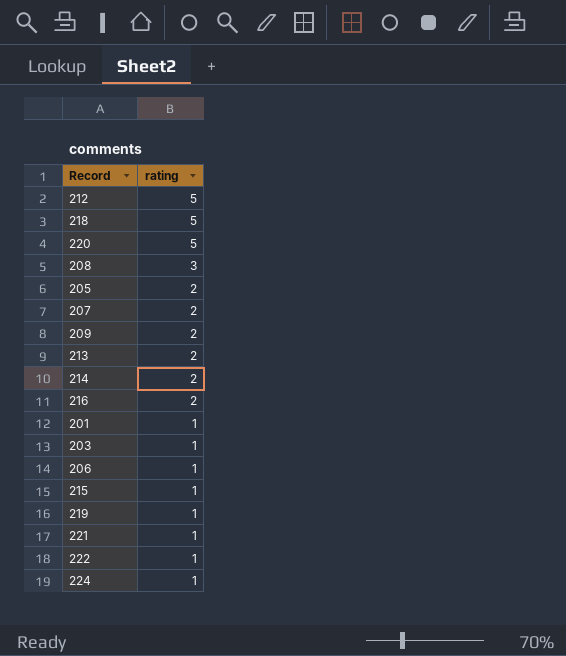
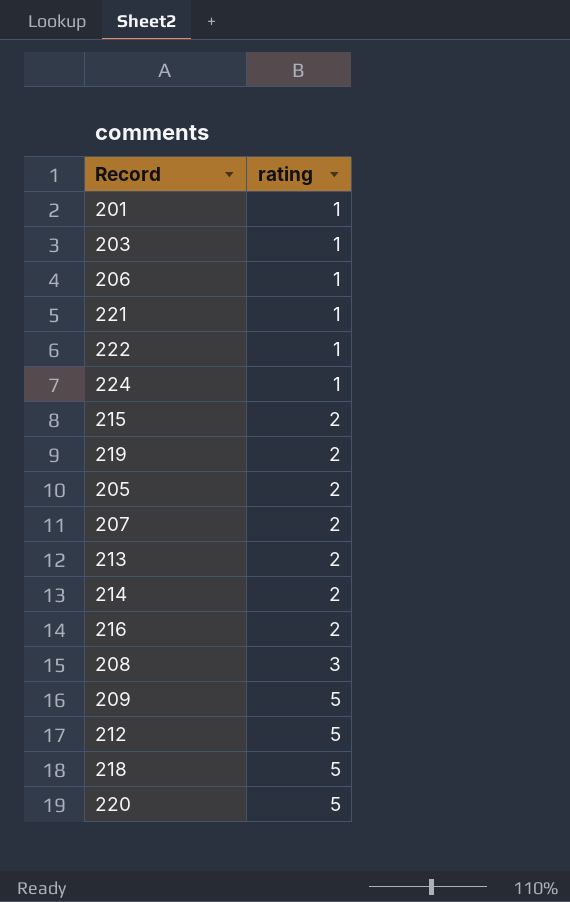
row order: rating descending -> rating ascending
215 | rating: 1 -> 2
219 | rating: 1 -> 2
209 | rating: 2 -> 5

